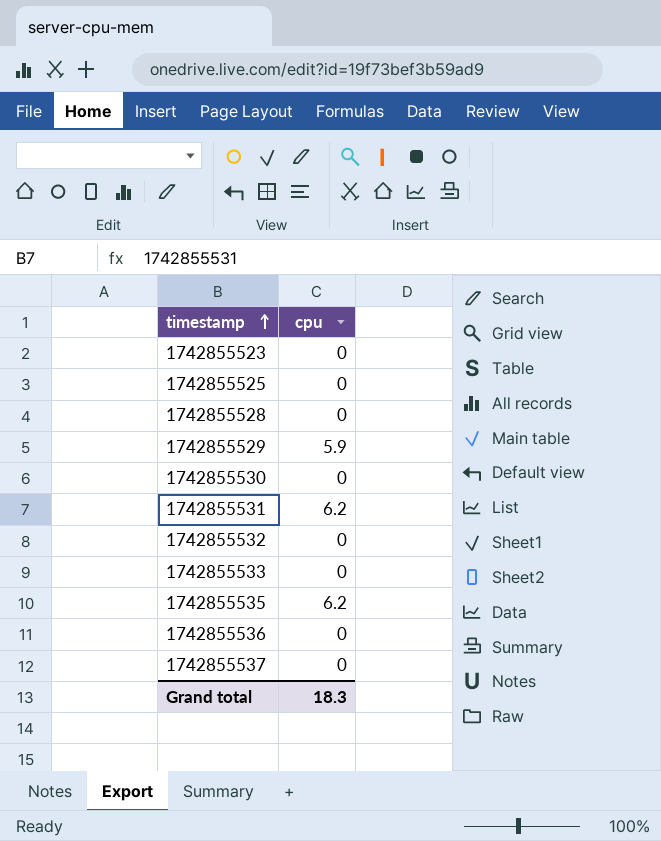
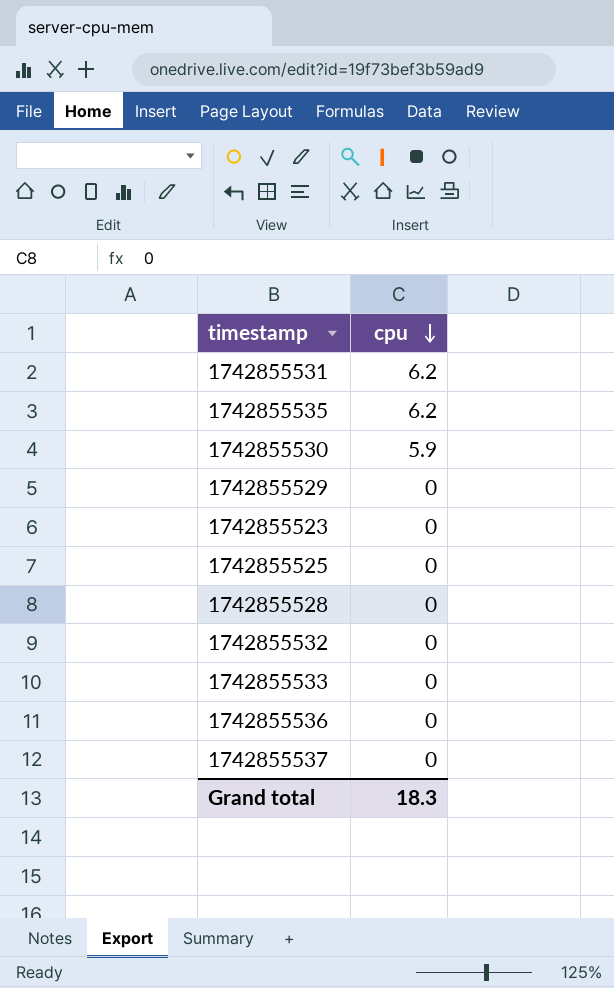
row order: timestamp ascending -> cpu descending
1742855530 | cpu: 0 -> 5.9
1742855529 | cpu: 5.9 -> 0

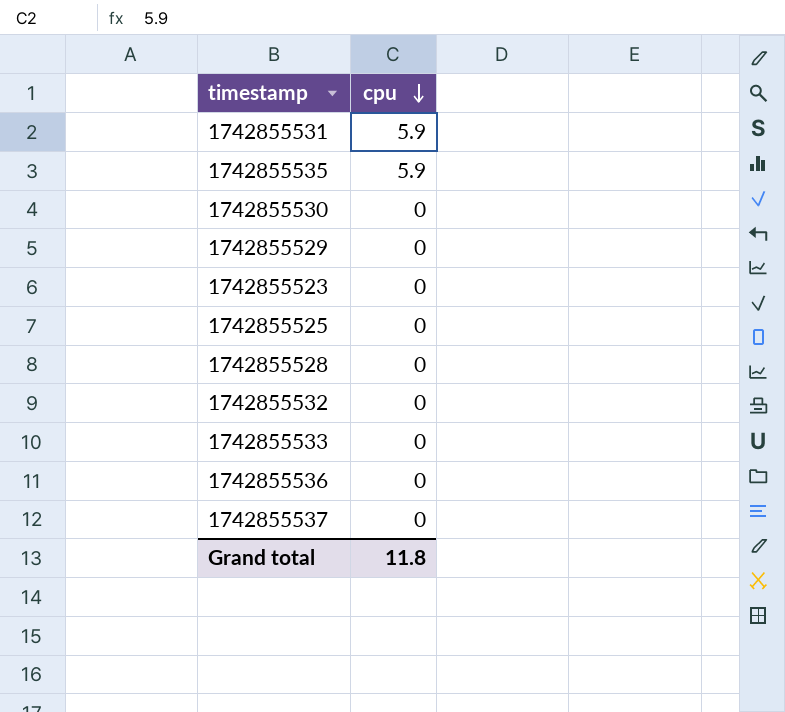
1742855531 | cpu: 6.2 -> 5.9
1742855535 | cpu: 6.2 -> 5.9
1742855530 | cpu: 5.9 -> 0
Grand total | cpu: 18.3 -> 11.8

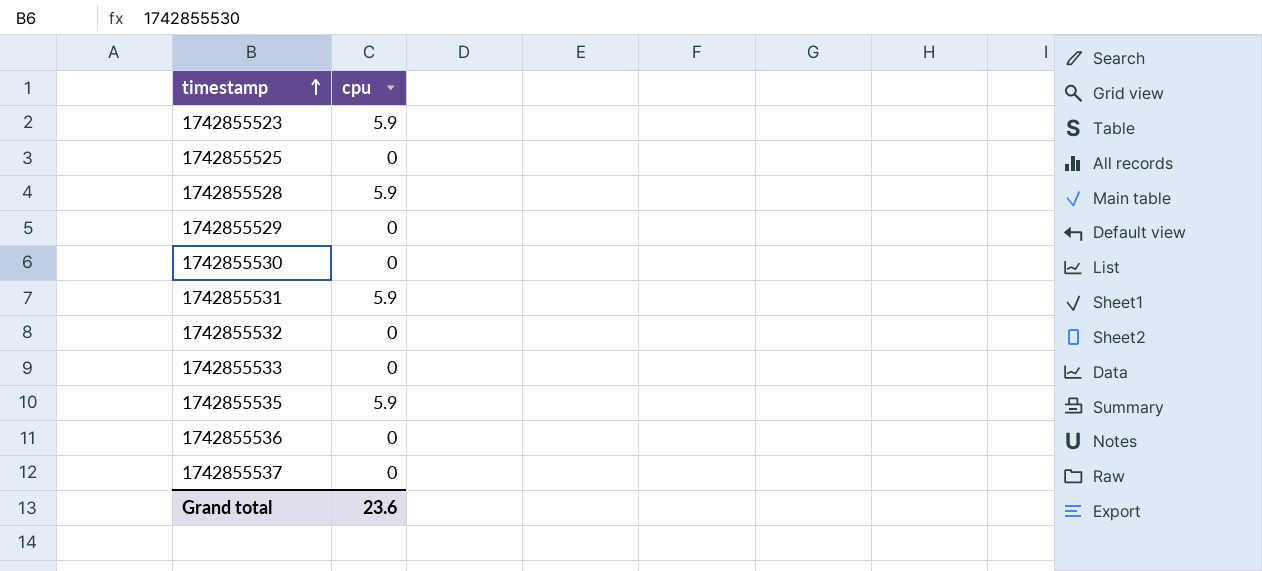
row order: cpu descending -> timestamp ascending
1742855523 | cpu: 0 -> 5.9
1742855528 | cpu: 0 -> 5.9
Grand total | cpu: 11.8 -> 23.6

